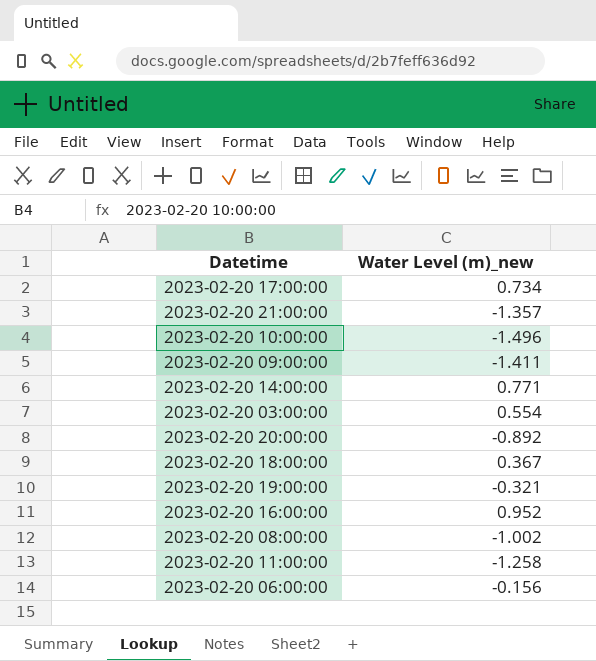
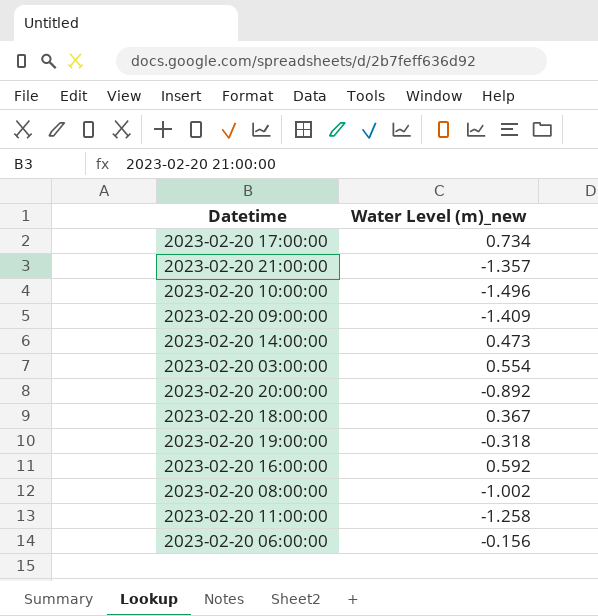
2023-02-20 09:00:00 | Water Level (m)_new: -1.411 -> -1.409
2023-02-20 14:00:00 | Water Level (m)_new: 0.771 -> 0.473
2023-02-20 19:00:00 | Water Level (m)_new: -0.321 -> -0.318
2023-02-20 16:00:00 | Water Level (m)_new: 0.952 -> 0.592

